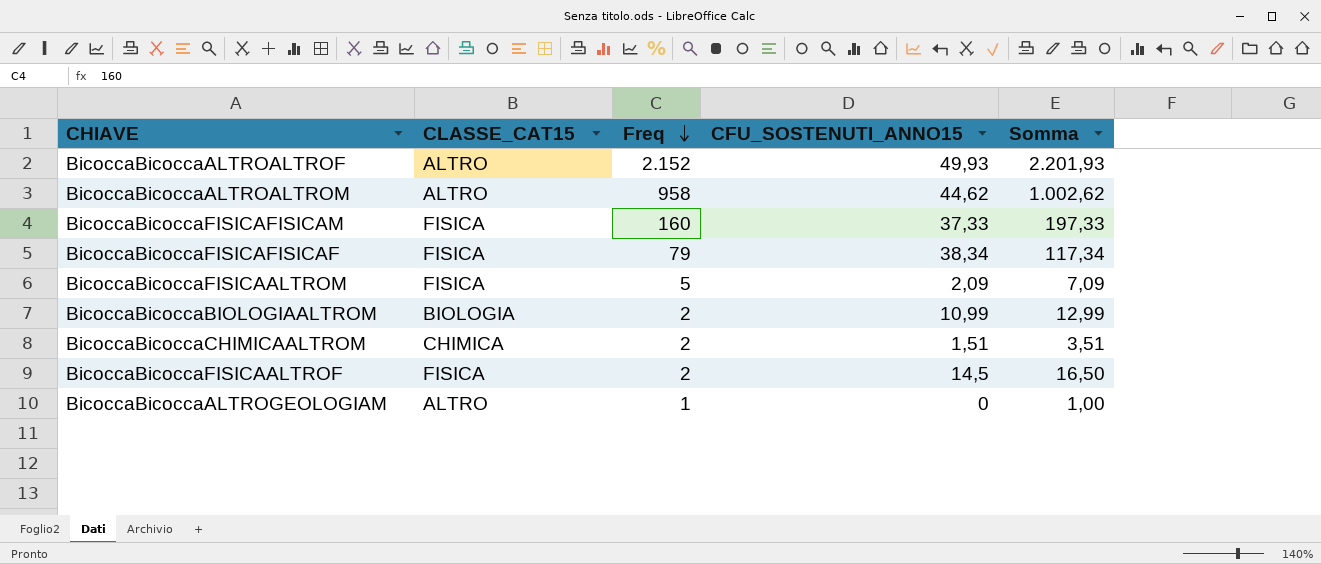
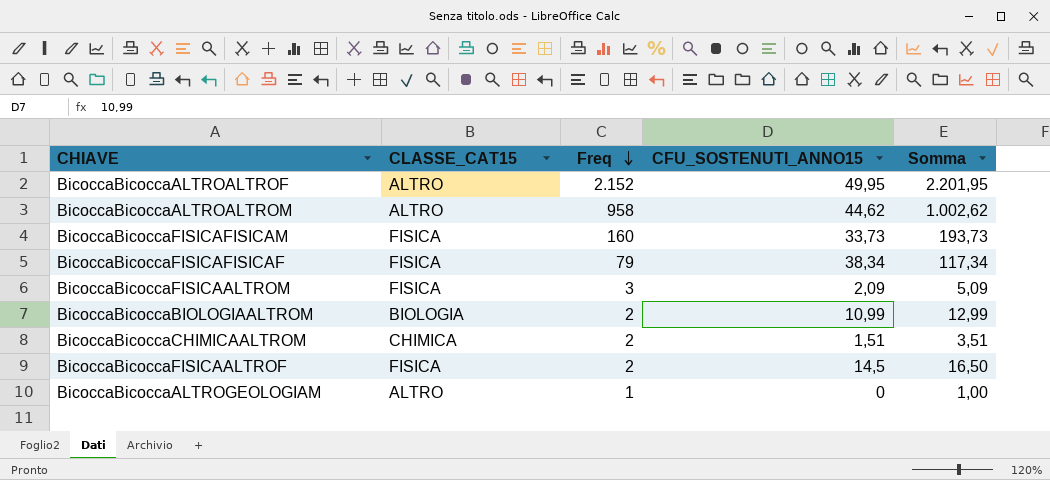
BicoccaBicoccaALTROALTROF | CFU_SOSTENUTI_ANNO15: 49,93 -> 49,95
BicoccaBicoccaALTROALTROF | Somma: 2.201,93 -> 2.201,95
BicoccaBicoccaFISICAFISICAM | CFU_SOSTENUTI_ANNO15: 37,33 -> 33,73
BicoccaBicoccaFISICAFISICAM | Somma: 197,33 -> 193,73
BicoccaBicoccaFISICAALTROM | Freq: 5 -> 3
BicoccaBicoccaFISICAALTROM | Somma: 7,09 -> 5,09

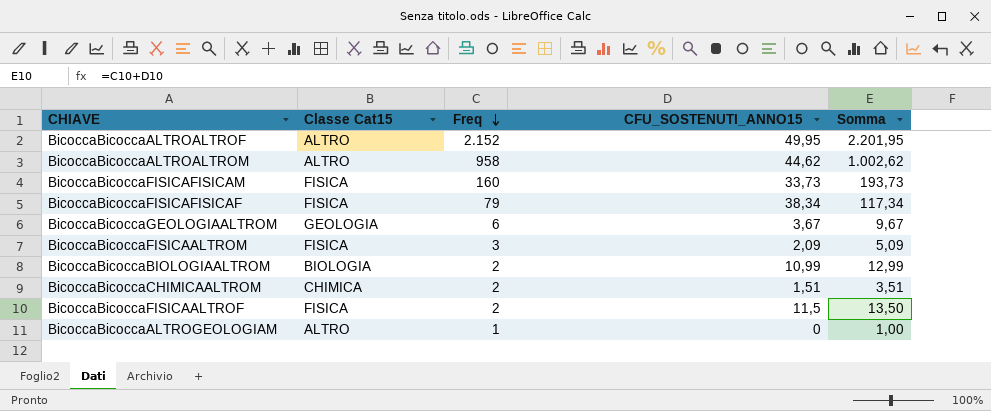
column name: CLASSE_CAT15 -> Classe Cat15
row BicoccaBicoccaGEOLOGIAALTROM: none -> GEOLOGIA | 6 | 3,67 | 9,67
BicoccaBicoccaFISICAALTROF | CFU_SOSTENUTI_ANNO15: 14,5 -> 11,5
BicoccaBicoccaFISICAALTROF | Somma: 16,50 -> 13,50

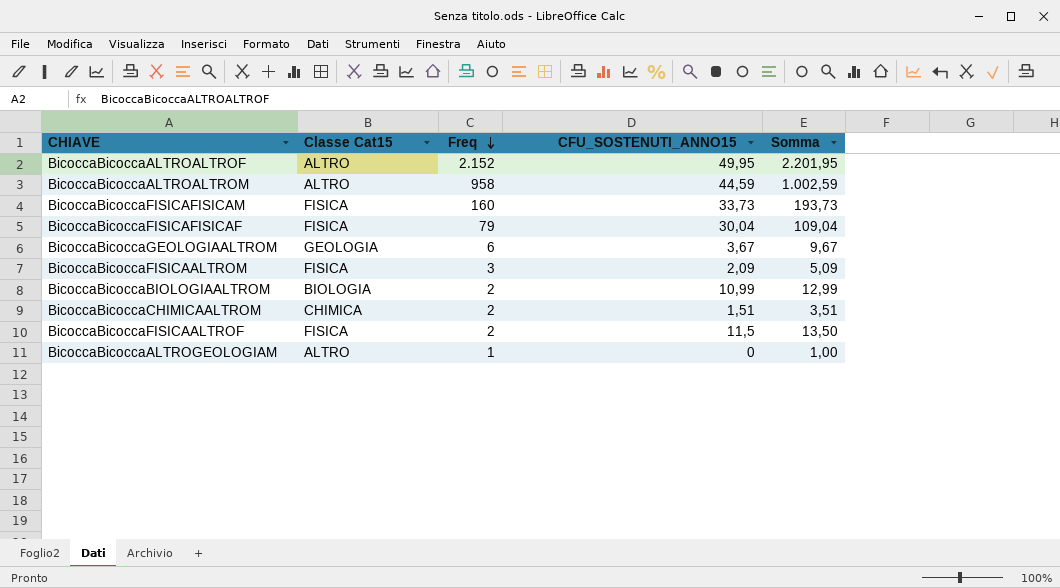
BicoccaBicoccaALTROALTROM | CFU_SOSTENUTI_ANNO15: 44,62 -> 44,59
BicoccaBicoccaALTROALTROM | Somma: 1.002,62 -> 1.002,59
BicoccaBicoccaFISICAFISICAF | CFU_SOSTENUTI_ANNO15: 38,34 -> 30,04
BicoccaBicoccaFISICAFISICAF | Somma: 117,34 -> 109,04

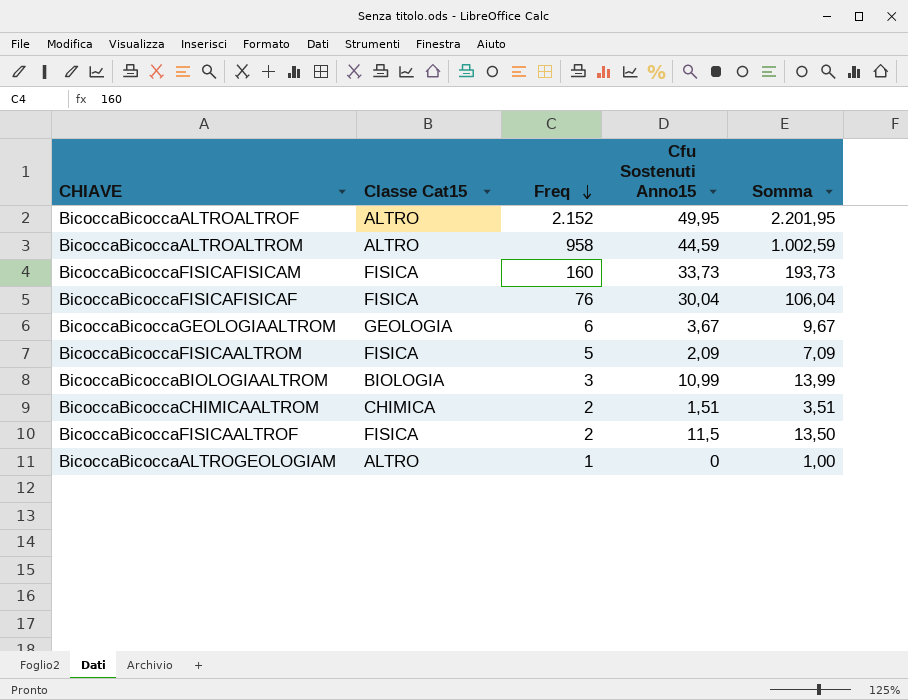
column name: CFU_SOSTENUTI_ANNO15 -> Cfu Sostenuti Anno15
BicoccaBicoccaFISICAFISICAF | Freq: 79 -> 76
BicoccaBicoccaFISICAFISICAF | Somma: 109,04 -> 106,04
BicoccaBicoccaFISICAALTROM | Freq: 3 -> 5
BicoccaBicoccaFISICAALTROM | Somma: 5,09 -> 7,09
BicoccaBicoccaBIOLOGIAALTROM | Freq: 2 -> 3
BicoccaBicoccaBIOLOGIAALTROM | Somma: 12,99 -> 13,99

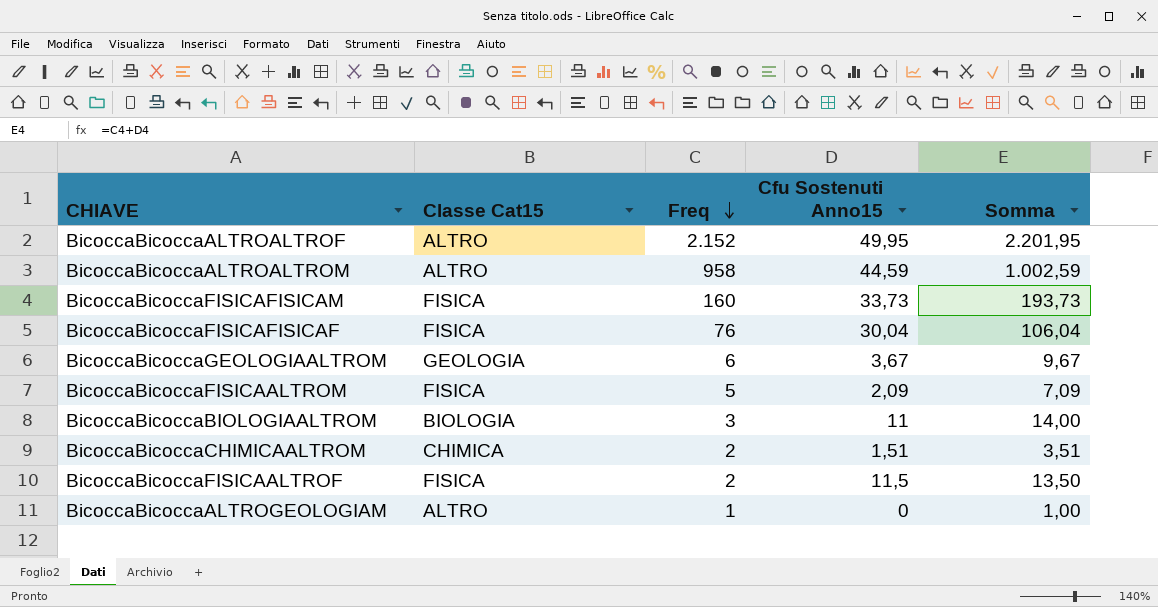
BicoccaBicoccaBIOLOGIAALTROM | Cfu Sostenuti Anno15: 10,99 -> 11
BicoccaBicoccaBIOLOGIAALTROM | Somma: 13,99 -> 14,00

